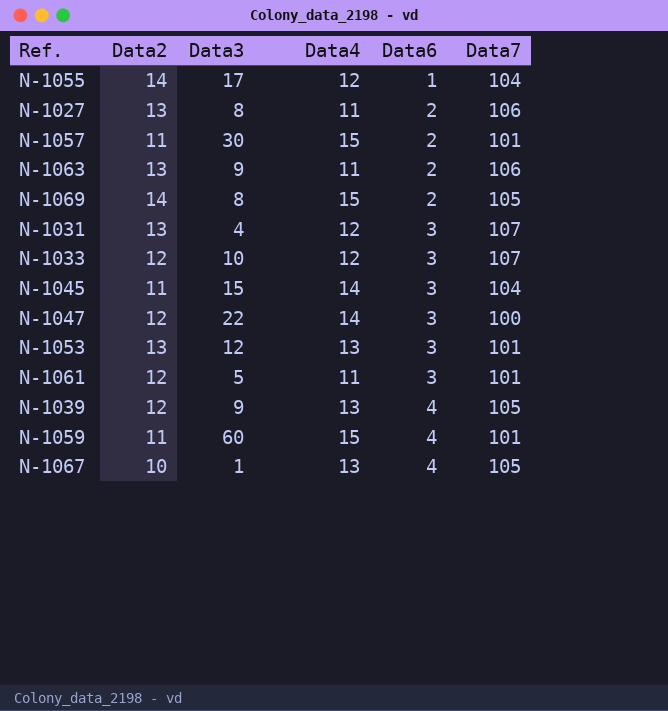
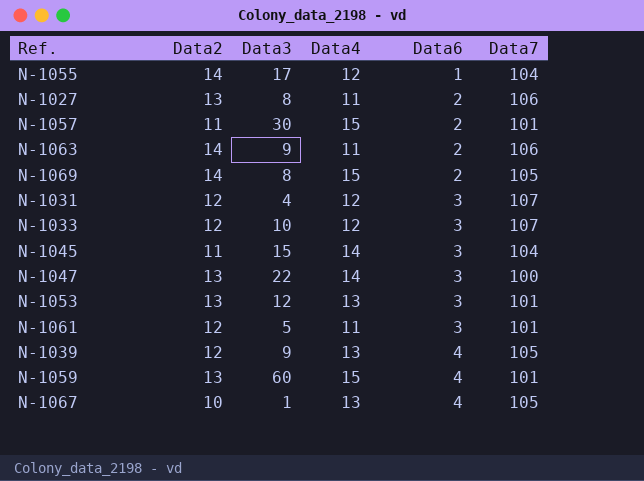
N-1063 | Data2: 13 -> 14
N-1031 | Data2: 13 -> 12
N-1047 | Data2: 12 -> 13
N-1059 | Data2: 11 -> 13

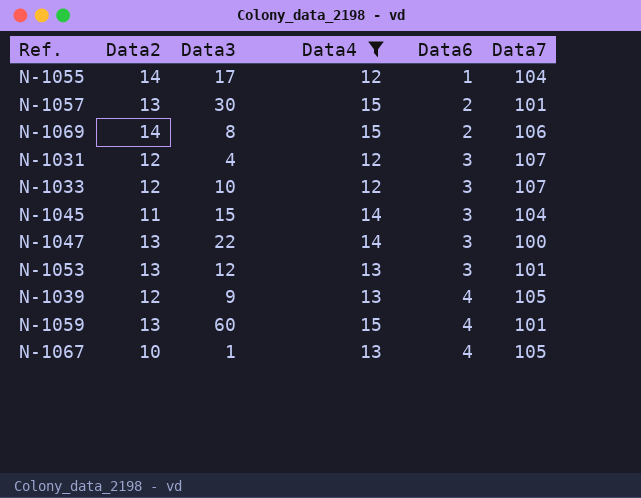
filter: none -> Data4 != 11
N-1057 | Data2: 11 -> 13
N-1069 | Data7: 105 -> 106

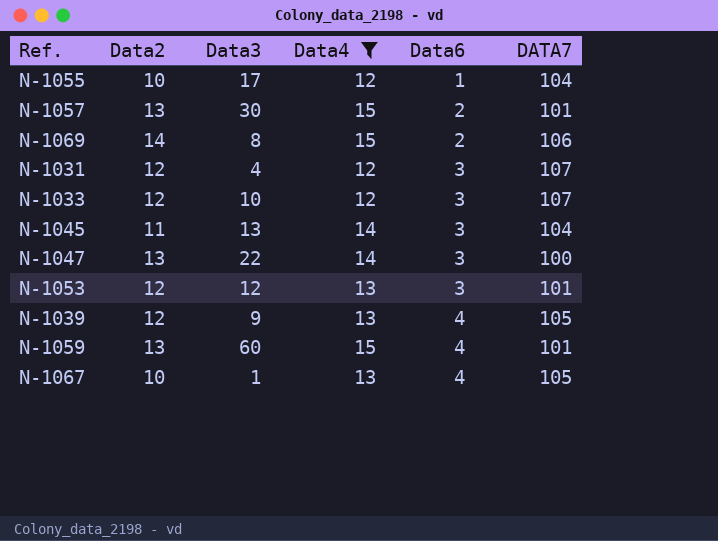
column name: Data7 -> DATA7
N-1055 | Data2: 14 -> 10
N-1045 | Data3: 15 -> 13
N-1053 | Data2: 13 -> 12

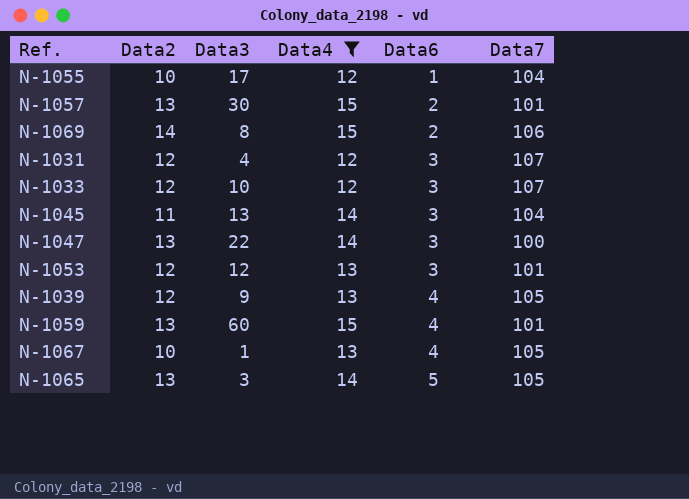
column name: DATA7 -> Data7
row N-1065: none -> 13 | 3 | 14 | 5 | 105

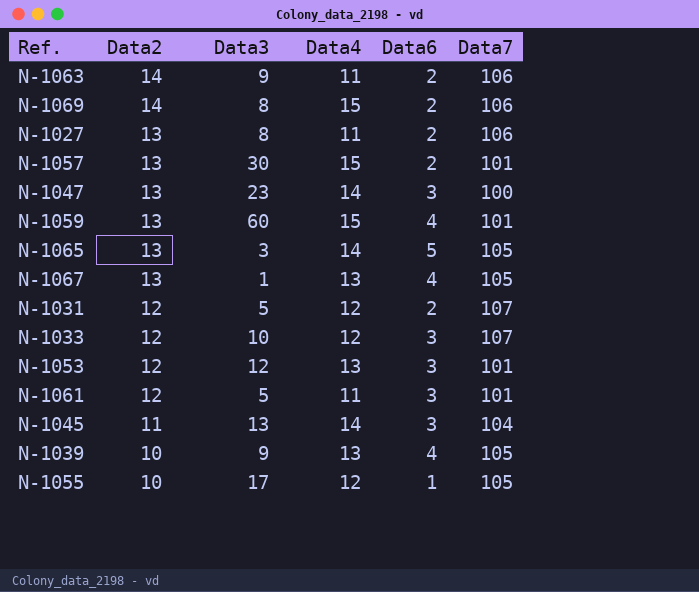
filter: Data4 != 11 -> none
row order: Data6 ascending -> Data2 descending
N-1047 | Data3: 22 -> 23
N-1067 | Data2: 10 -> 13
N-1031 | Data3: 4 -> 5
N-1031 | Data6: 3 -> 2
N-1039 | Data2: 12 -> 10
N-1055 | Data7: 104 -> 105

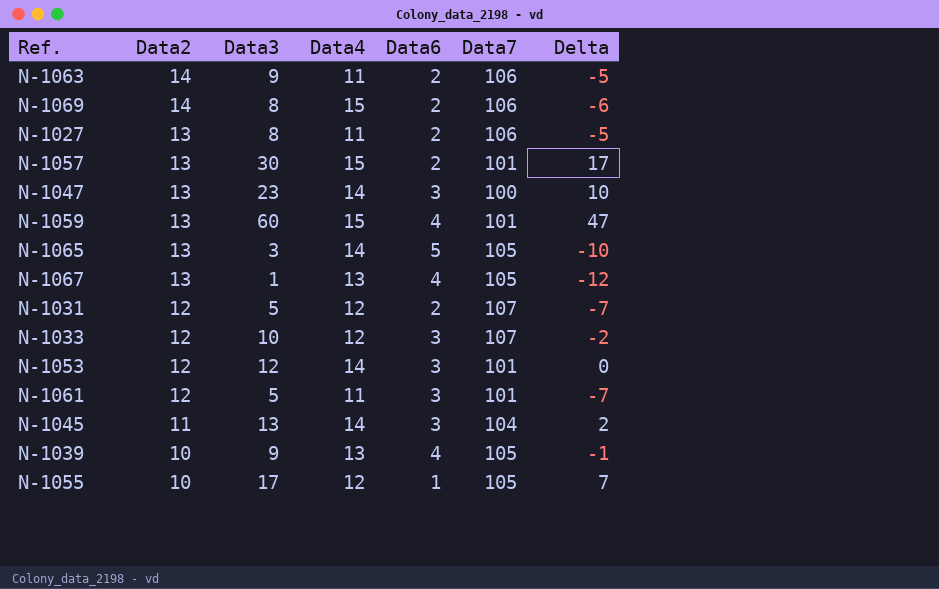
column Delta | formula: none -> [Data3] - [Data2]
N-1053 | Data4: 13 -> 14

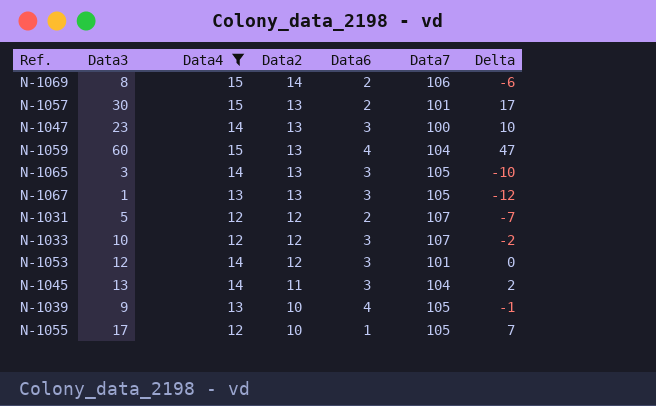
filter: none -> Data4 != 11
column Data2 | position: 2 -> 4
N-1059 | Data7: 101 -> 104
N-1065 | Data6: 5 -> 3
N-1067 | Data6: 4 -> 3

